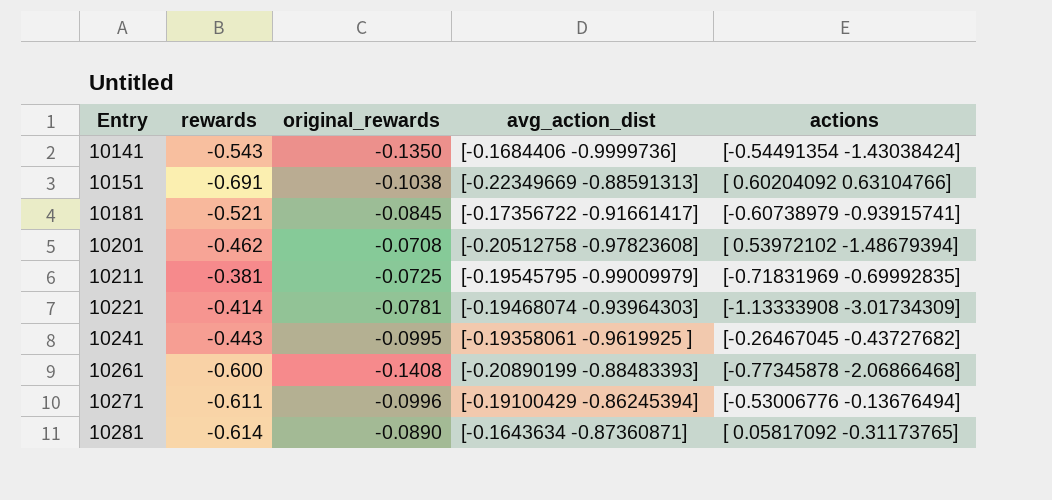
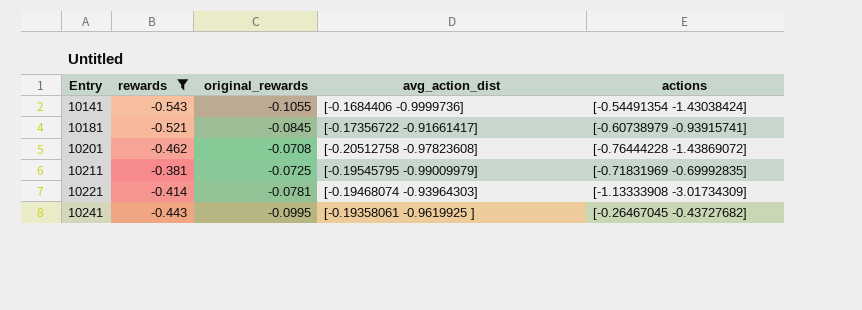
filter: none -> rewards >= -0.543
10141 | original_rewards: -0.1350 -> -0.1055
10201 | actions: [ 0.53972102 -1.48679394] -> [-0.76444228 -1.43869072]

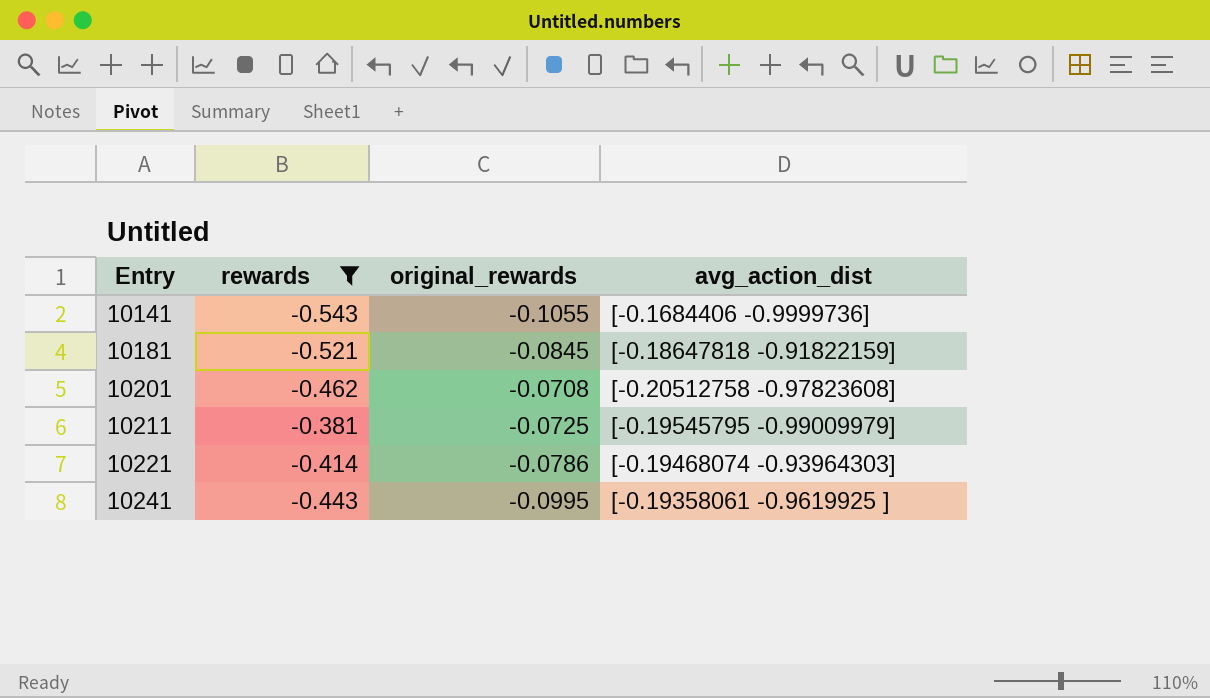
column actions | position: 5 -> none
10181 | avg_action_dist: [-0.17356722 -0.91661417] -> [-0.18647818 -0.91822159]
10221 | original_rewards: -0.0781 -> -0.0786

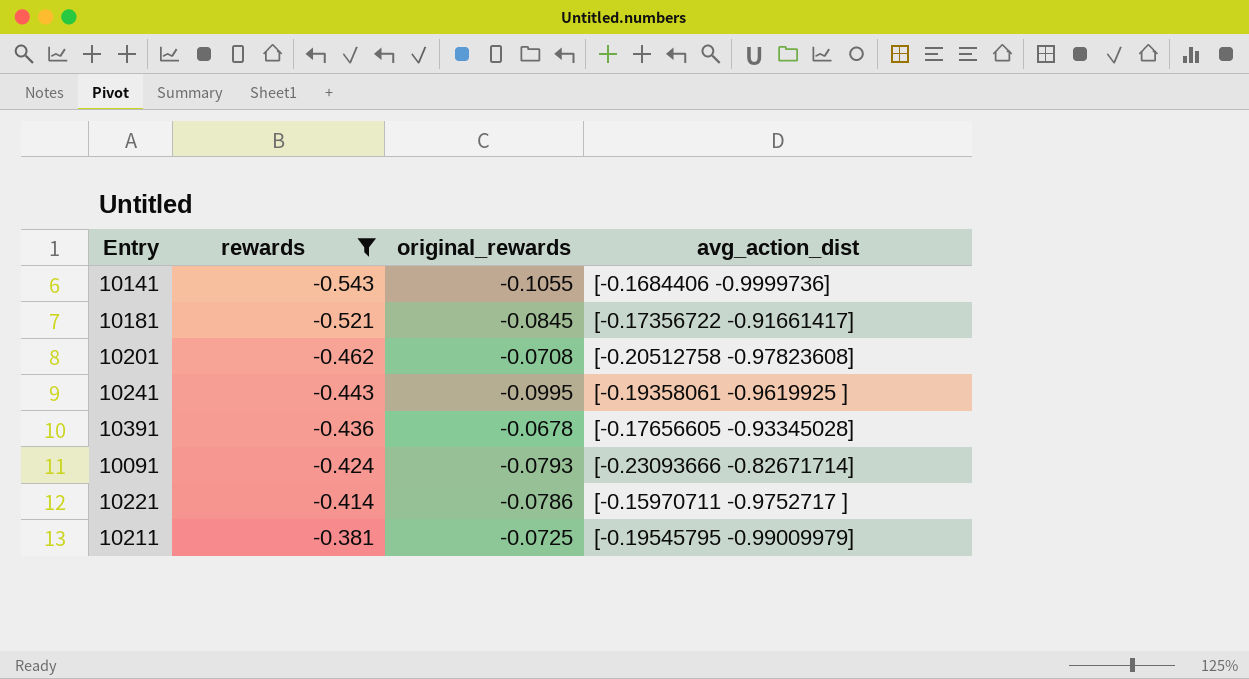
row order: Entry ascending -> rewards ascending
10181 | avg_action_dist: [-0.18647818 -0.91822159] -> [-0.17356722 -0.91661417]
row 10391: none -> -0.436 | -0.0678 | [-0.17656605 -0.93345028]
row 10091: none -> -0.424 | -0.0793 | [-0.23093666 -0.82671714]
10221 | avg_action_dist: [-0.19468074 -0.93964303] -> [-0.15970711 -0.9752717 ]

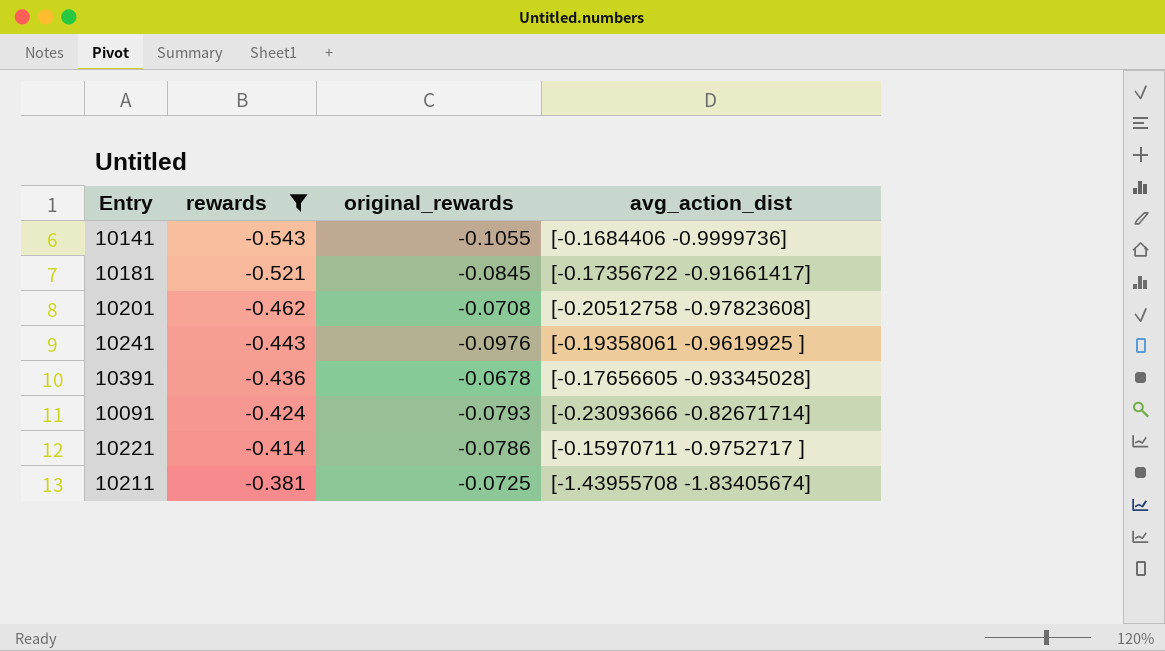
10241 | original_rewards: -0.0995 -> -0.0976
10211 | avg_action_dist: [-0.19545795 -0.99009979] -> [-1.43955708 -1.83405674]

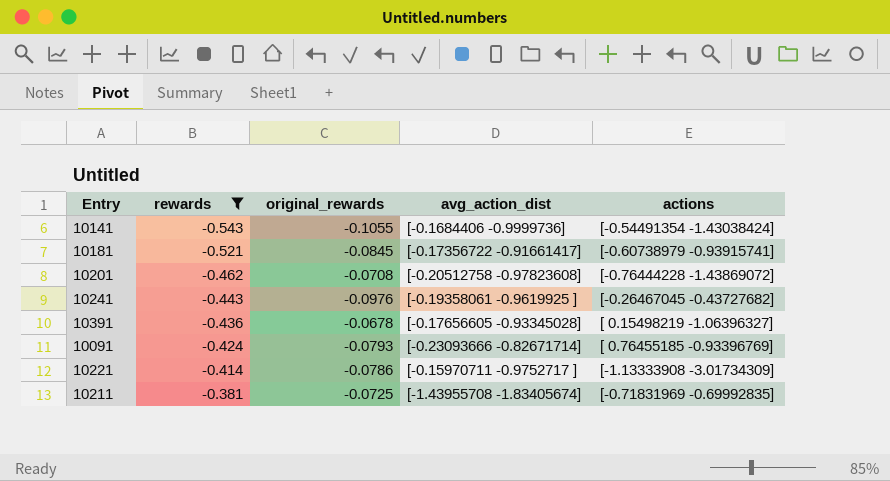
column actions | position: none -> 5

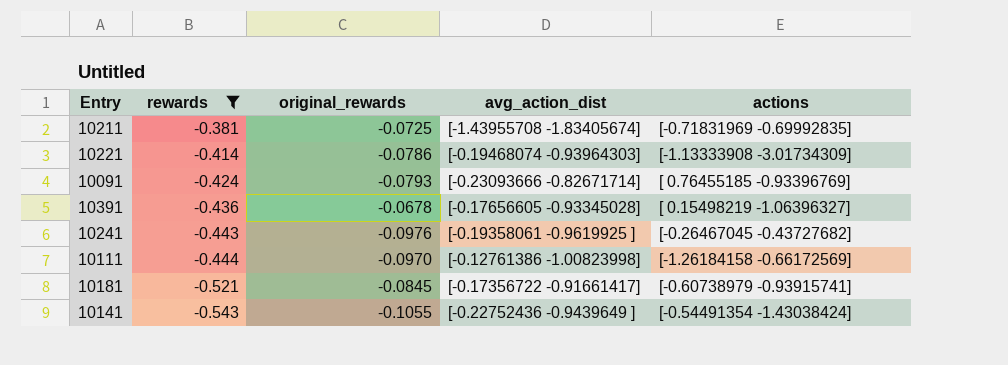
row order: rewards ascending -> rewards descending
row 10201: -0.462 | -0.0708 | [-0.20512758 -0.97823608] | [-0.76444228 -1.43869072] -> none
10221 | avg_action_dist: [-0.15970711 -0.9752717 ] -> [-0.19468074 -0.93964303]
row 10111: none -> -0.444 | -0.0970 | [-0.12761386 -1.00823998] | [-1.26184158 -0.66172569]
10141 | avg_action_dist: [-0.1684406 -0.9999736] -> [-0.22752436 -0.9439649 ]

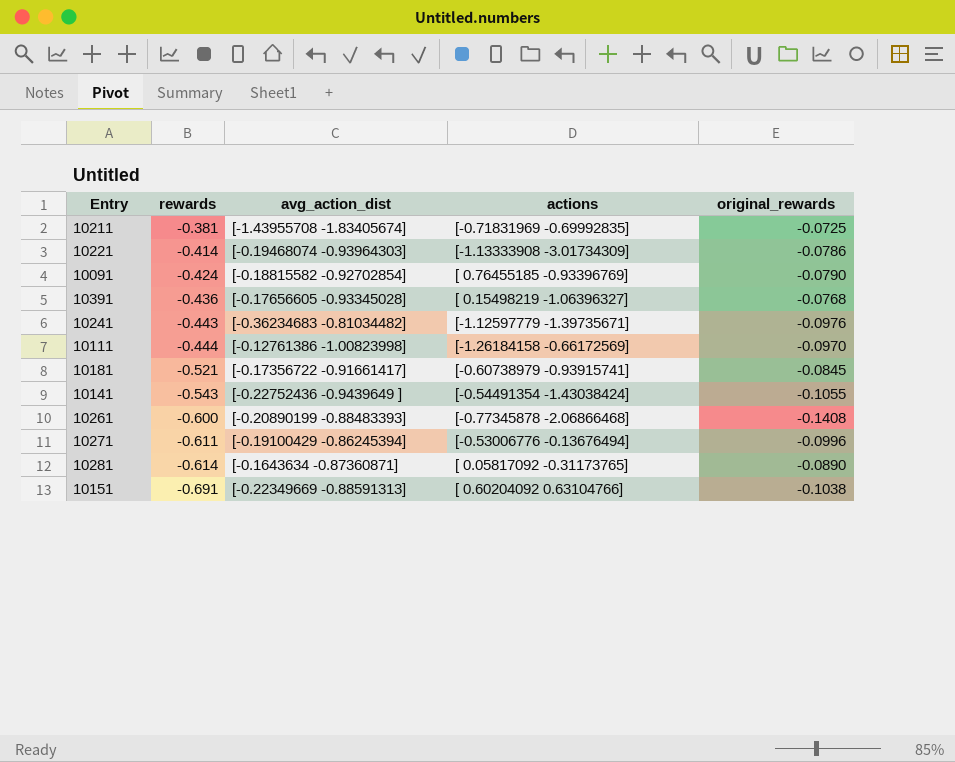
filter: rewards >= -0.543 -> none
column original_rewards | position: 3 -> 5
10091 | avg_action_dist: [-0.23093666 -0.82671714] -> [-0.18815582 -0.92702854]
10091 | original_rewards: -0.0793 -> -0.0790
10391 | original_rewards: -0.0678 -> -0.0768
10241 | avg_action_dist: [-0.19358061 -0.9619925 ] -> [-0.36234683 -0.81034482]
10241 | actions: [-0.26467045 -0.43727682] -> [-1.12597779 -1.39735671]

